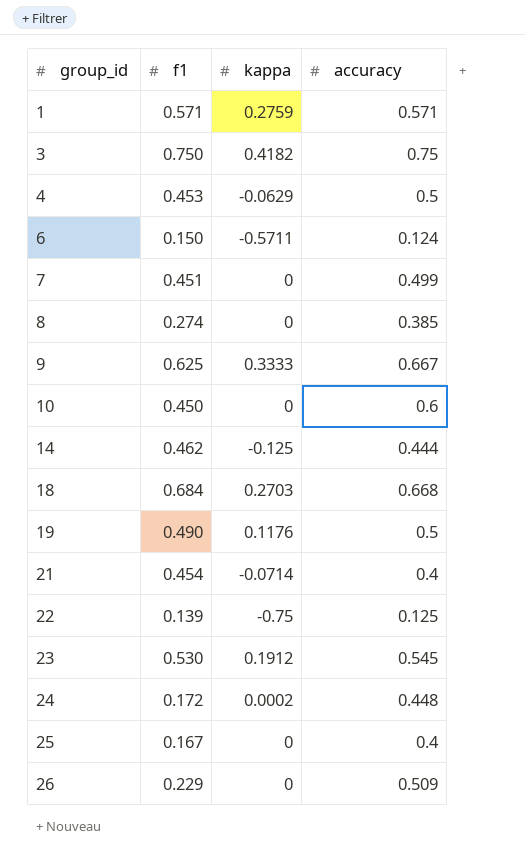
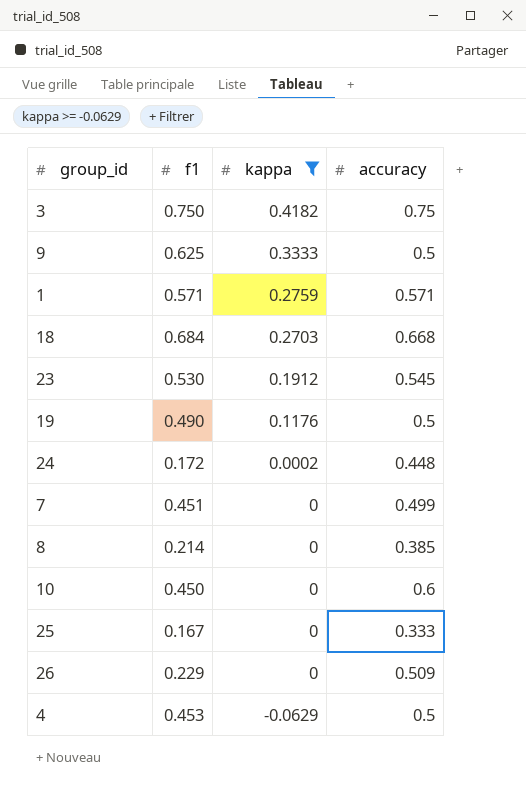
filter: none -> kappa >= -0.0629
row order: group_id ascending -> kappa descending
9 | accuracy: 0.667 -> 0.5
8 | f1: 0.274 -> 0.214
25 | accuracy: 0.4 -> 0.333

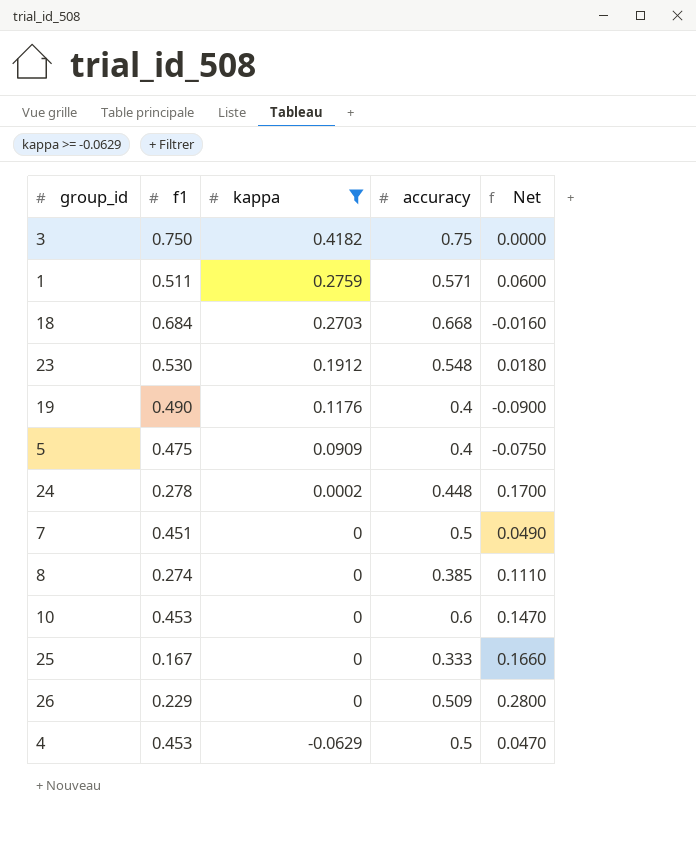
column Net | formula: none -> [accuracy] - [f1]
row 9: 0.625 | 0.3333 | 0.5 -> none
1 | f1: 0.571 -> 0.511
23 | accuracy: 0.545 -> 0.548
19 | accuracy: 0.5 -> 0.4
row 5: none -> 0.475 | 0.0909 | 0.4 | -0.0750
24 | f1: 0.172 -> 0.278
7 | accuracy: 0.499 -> 0.5
8 | f1: 0.214 -> 0.274
10 | f1: 0.450 -> 0.453

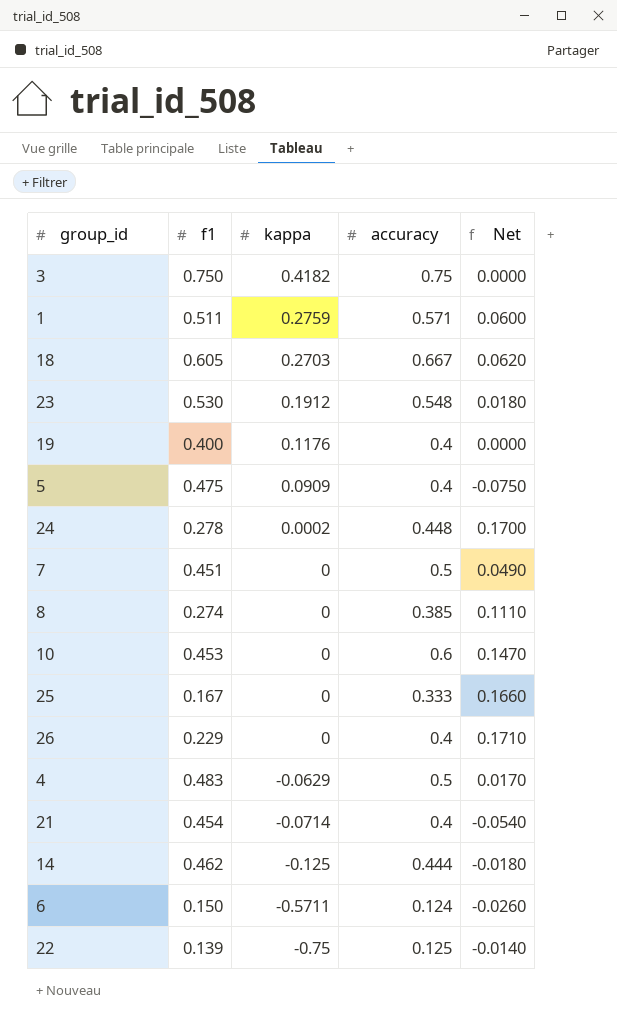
filter: kappa >= -0.0629 -> none
18 | f1: 0.684 -> 0.605
18 | accuracy: 0.668 -> 0.667
18 | Net: -0.0160 -> 0.0620
19 | f1: 0.490 -> 0.400
19 | Net: -0.0900 -> 0.0000
26 | accuracy: 0.509 -> 0.4
26 | Net: 0.2800 -> 0.1710
4 | f1: 0.453 -> 0.483
4 | Net: 0.0470 -> 0.0170

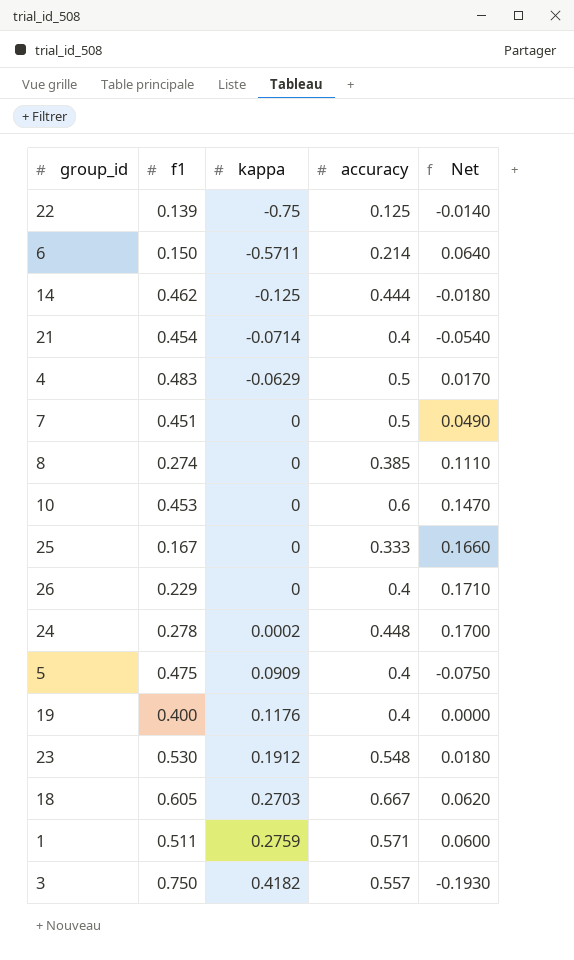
row order: kappa descending -> kappa ascending
6 | accuracy: 0.124 -> 0.214
6 | Net: -0.0260 -> 0.0640
3 | accuracy: 0.75 -> 0.557
3 | Net: 0.0000 -> -0.1930

